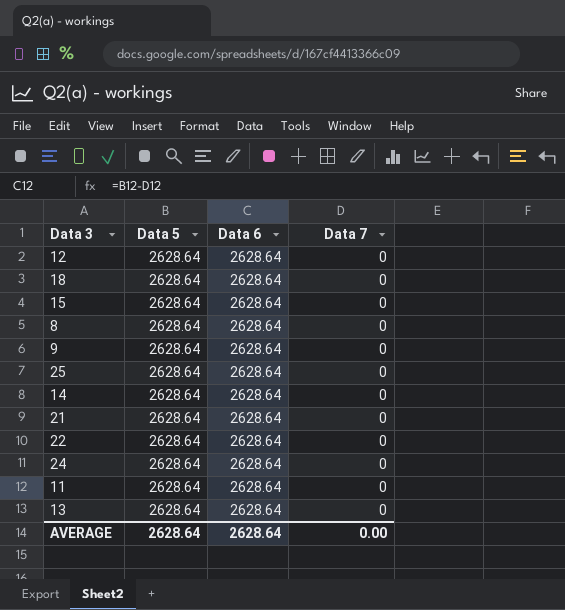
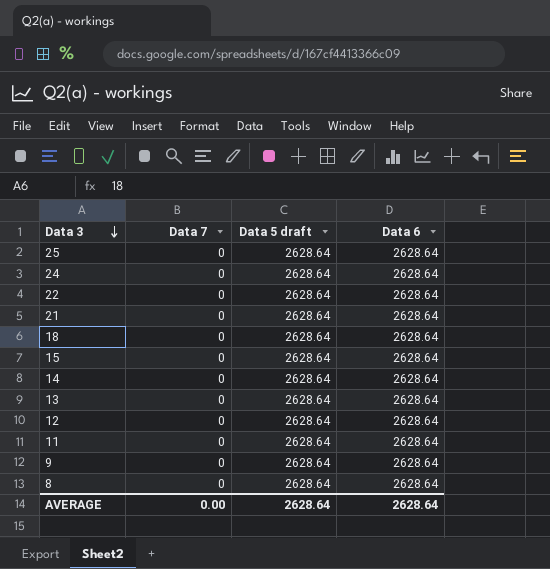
row order: none -> Data 3 descending
column Data 7 | position: 4 -> 2
column name: Data 5 -> Data 5 draft

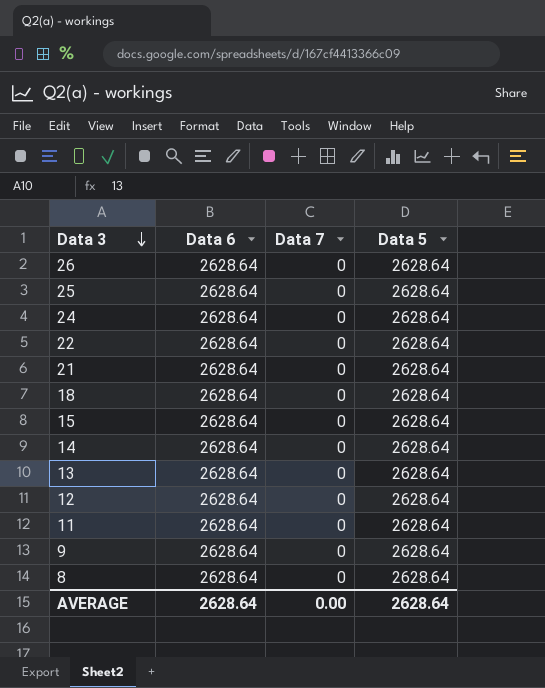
column Data 6 | position: 4 -> 2
column name: Data 5 draft -> Data 5
row 26: none -> 2628.64 | 0 | 2628.64

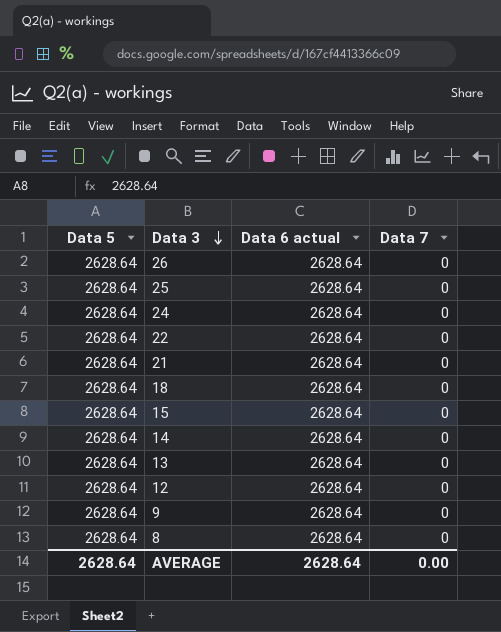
column Data 5 | position: 4 -> 1
column name: Data 6 -> Data 6 actual
row 11: 2628.64 | 0 | 2628.64 -> none

